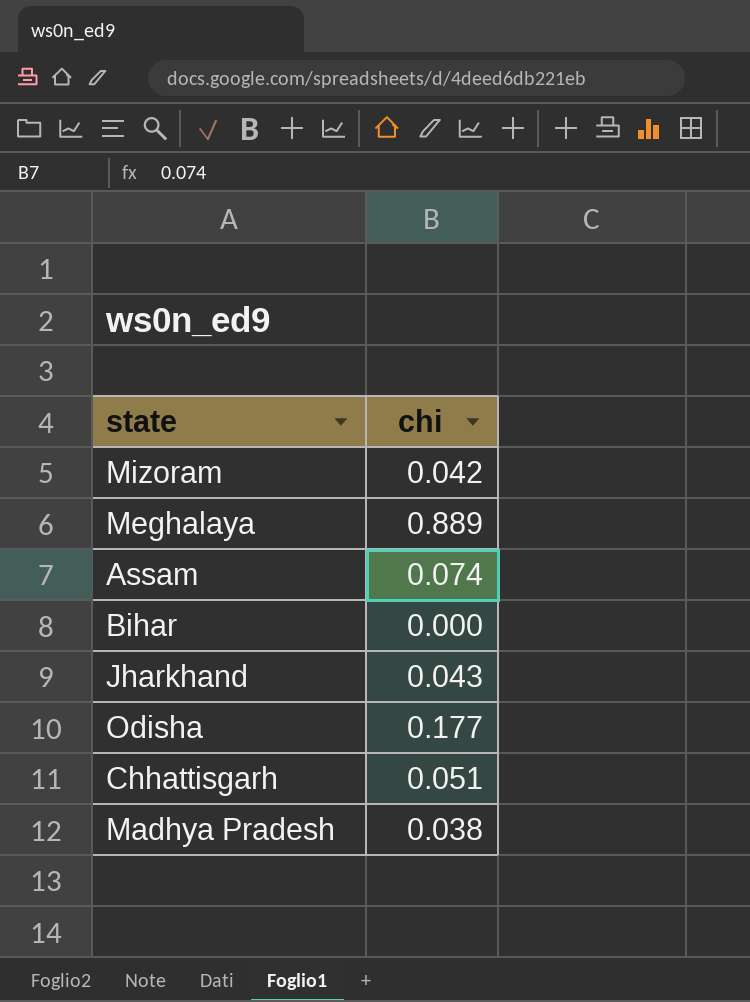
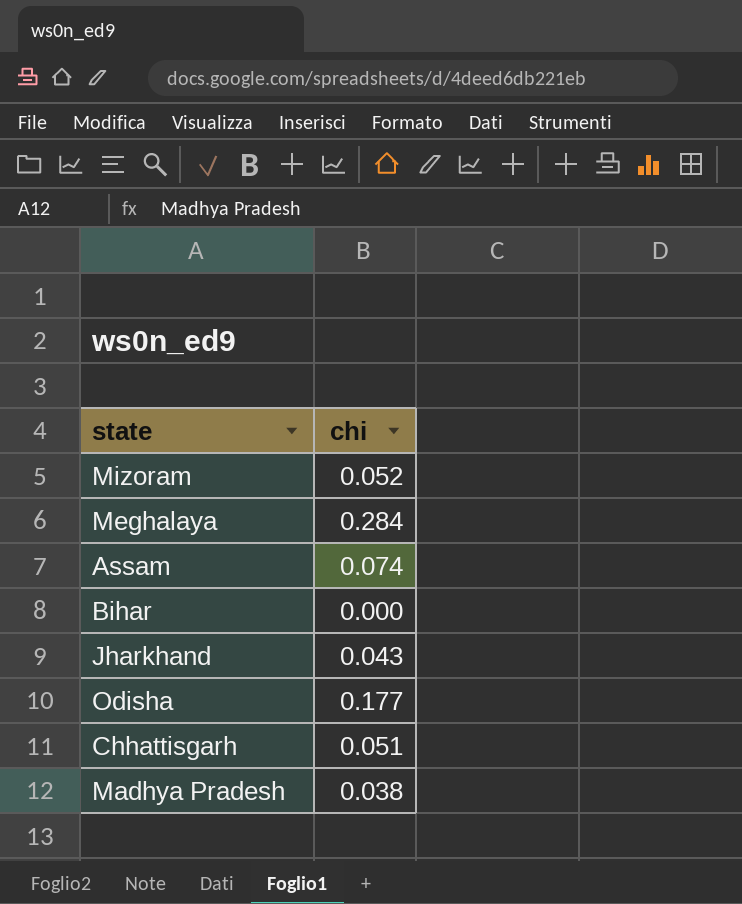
Mizoram | chi: 0.042 -> 0.052
Meghalaya | chi: 0.889 -> 0.284

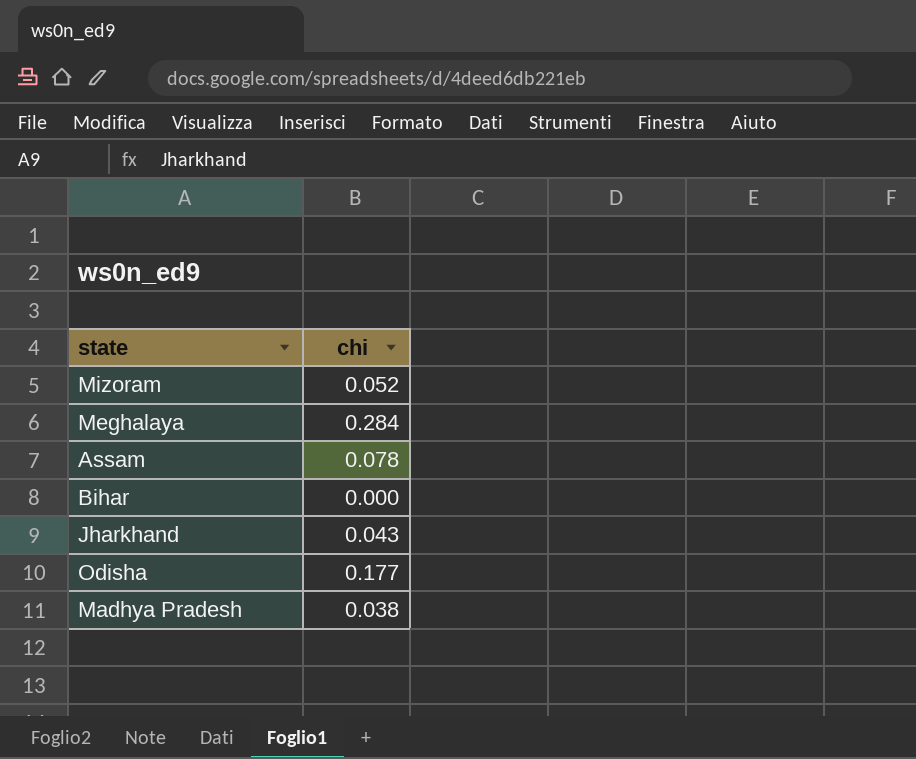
row Chhattisgarh: 0.051 -> none
Assam | chi: 0.074 -> 0.078

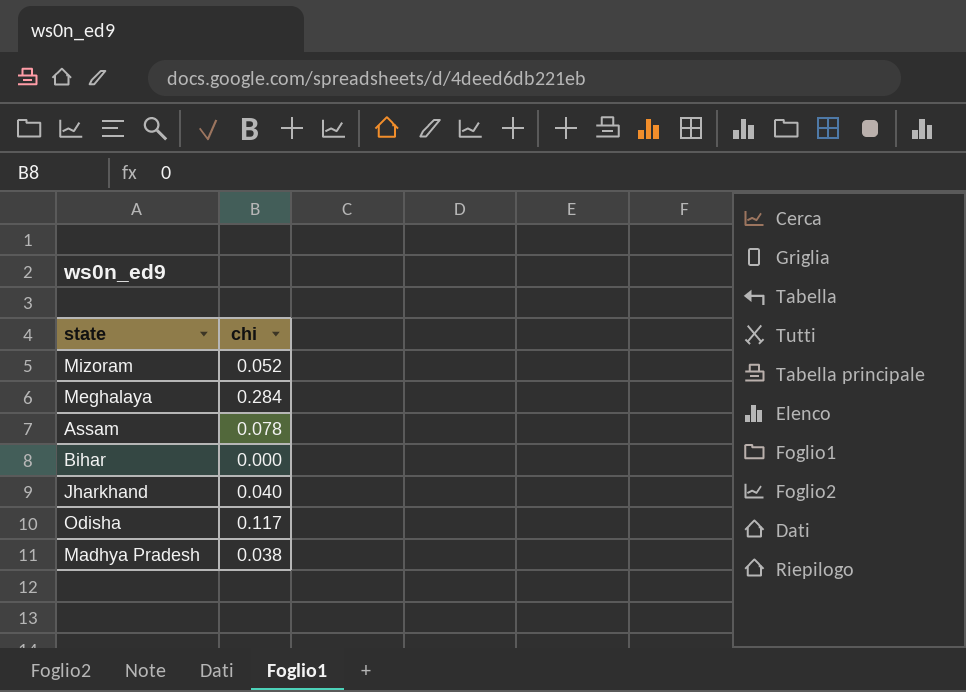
Jharkhand | chi: 0.043 -> 0.040
Odisha | chi: 0.177 -> 0.117

